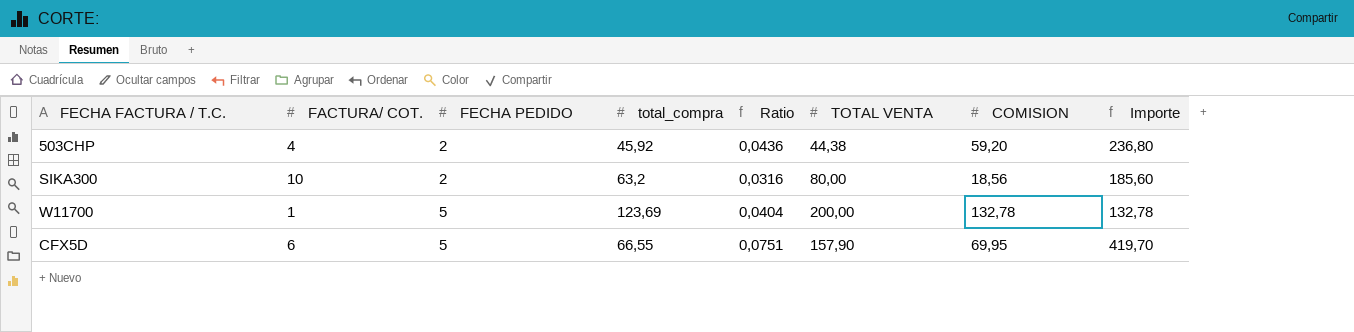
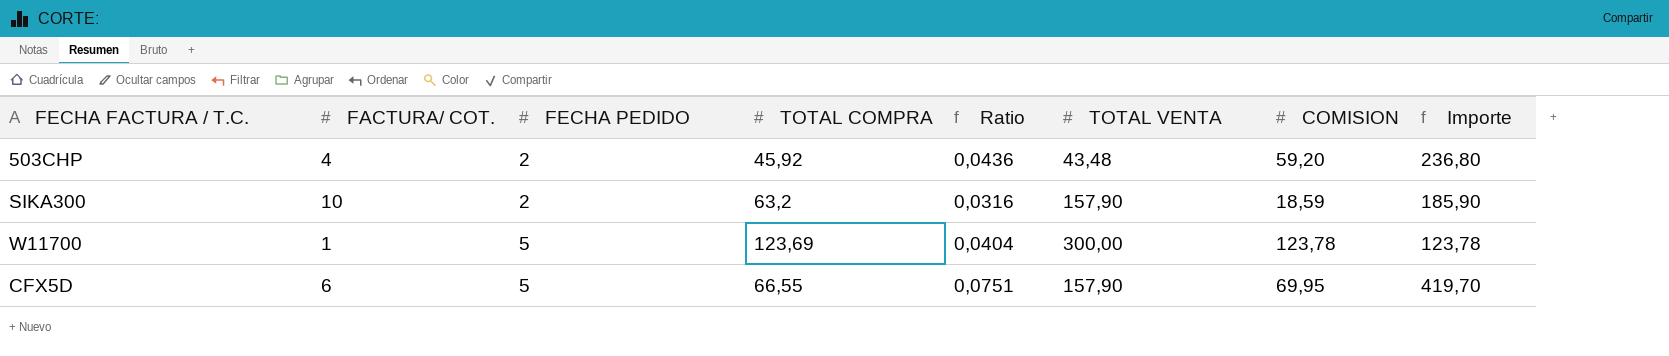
column name: total_compra -> TOTAL COMPRA
503CHP | TOTAL VENTA: 44,38 -> 43,48
SIKA300 | TOTAL VENTA: 80,00 -> 157,90
SIKA300 | COMISION: 18,56 -> 18,59
SIKA300 | Importe: 185,60 -> 185,90
W11700 | TOTAL VENTA: 200,00 -> 300,00
W11700 | COMISION: 132,78 -> 123,78
W11700 | Importe: 132,78 -> 123,78

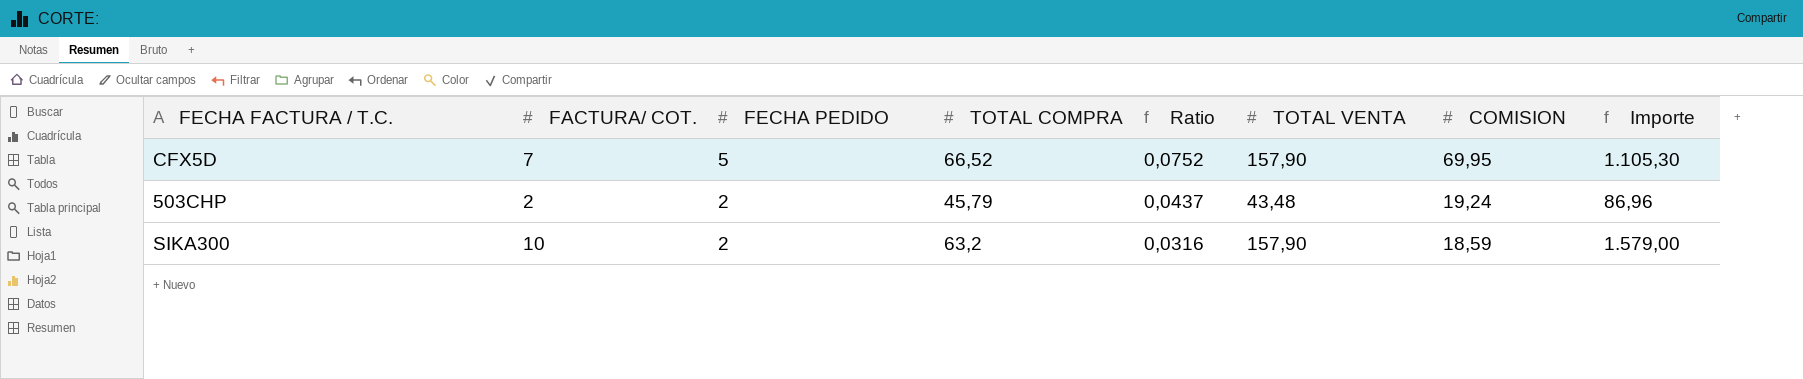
row order: FECHA PEDIDO ascending -> FECHA PEDIDO descending
column Importe | formula: [FACTURA/ COT.] * [COMISION] -> [FACTURA/ COT.] * [TOTAL VENTA]
row W11700: 1 | 5 | 123,69 | 0,0404 | 300,00 | 123,78 | 123,78 -> none
CFX5D | FACTURA/ COT.: 6 -> 7
CFX5D | TOTAL COMPRA: 66,55 -> 66,52
CFX5D | Ratio: 0,0751 -> 0,0752
503CHP | FACTURA/ COT.: 4 -> 2
503CHP | TOTAL COMPRA: 45,92 -> 45,79
503CHP | Ratio: 0,0436 -> 0,0437
503CHP | COMISION: 59,20 -> 19,24

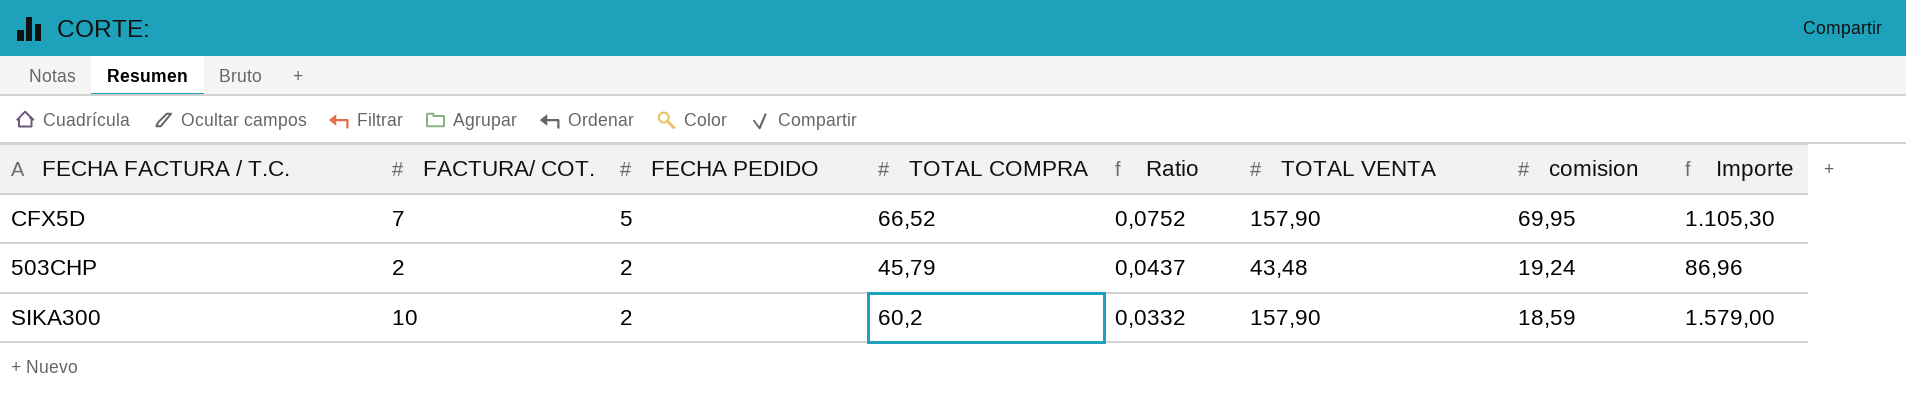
column name: COMISION -> comision
SIKA300 | TOTAL COMPRA: 63,2 -> 60,2
SIKA300 | Ratio: 0,0316 -> 0,0332

